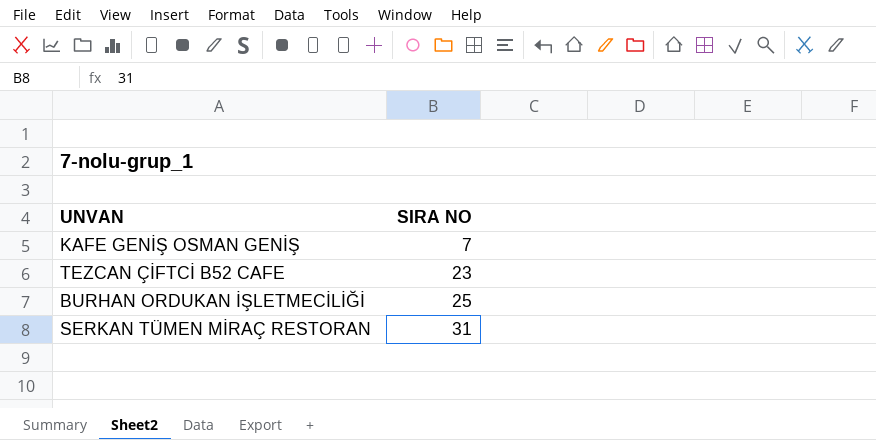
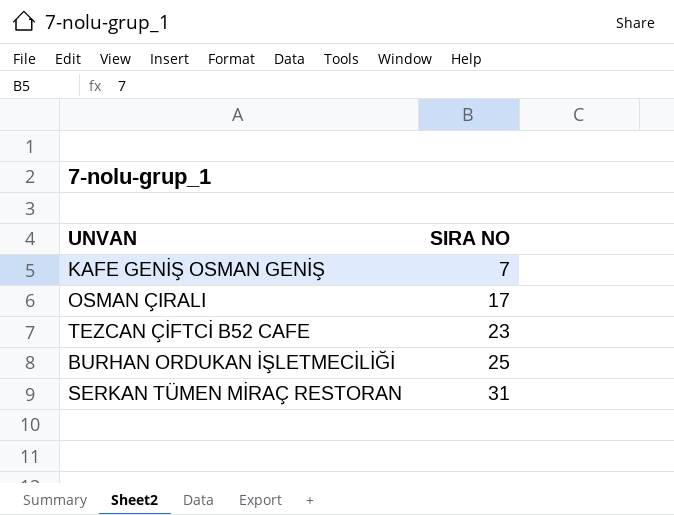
row OSMAN ÇIRALI: none -> 17

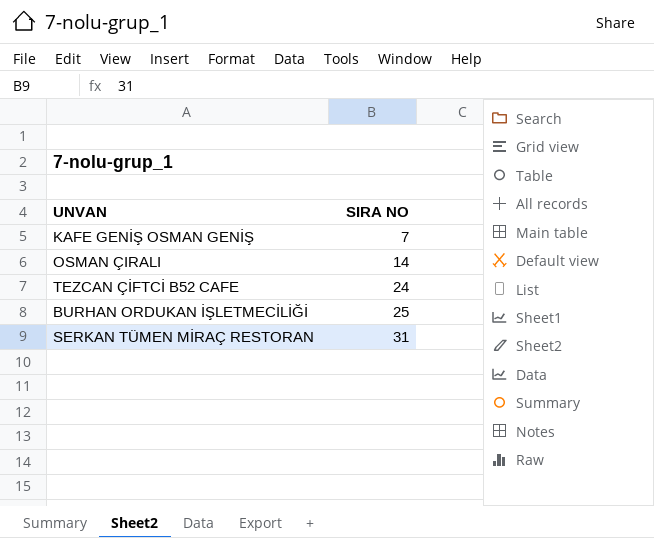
OSMAN ÇIRALI | SIRA NO: 17 -> 14
TEZCAN ÇİFTCİ B52 CAFE | SIRA NO: 23 -> 24

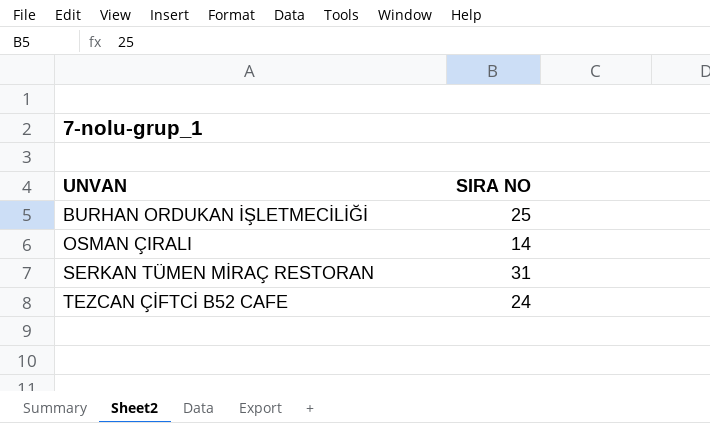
row order: SIRA NO ascending -> UNVAN ascending
row KAFE GENİŞ OSMAN GENİŞ: 7 -> none

